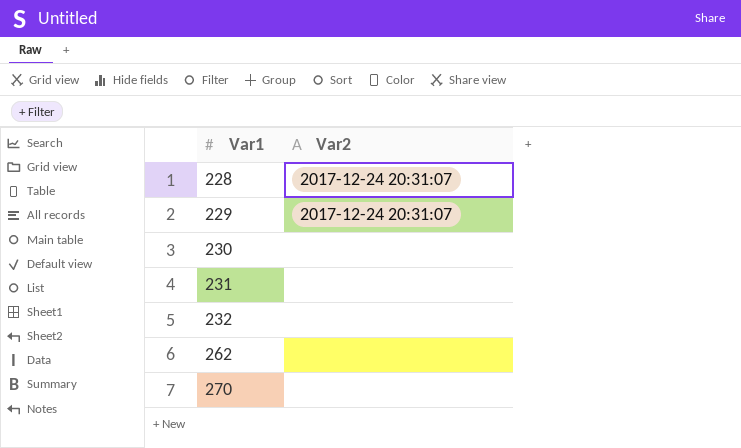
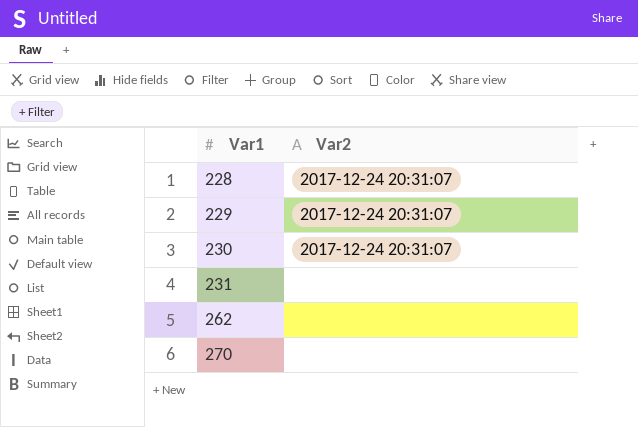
row 232: none -> none
230 | Var2: none -> 2017-12-24 20:31:07

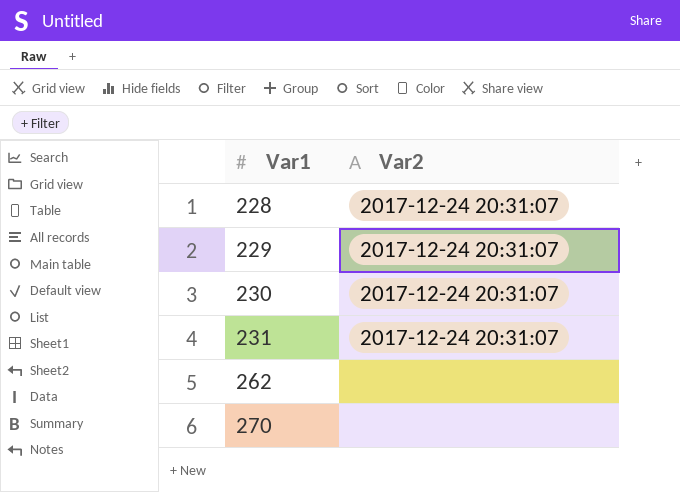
231 | Var2: none -> 2017-12-24 20:31:07

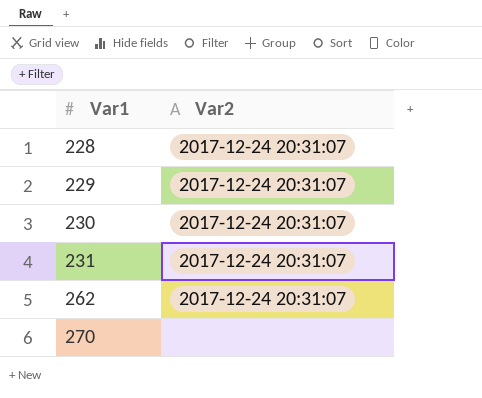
262 | Var2: none -> 2017-12-24 20:31:07

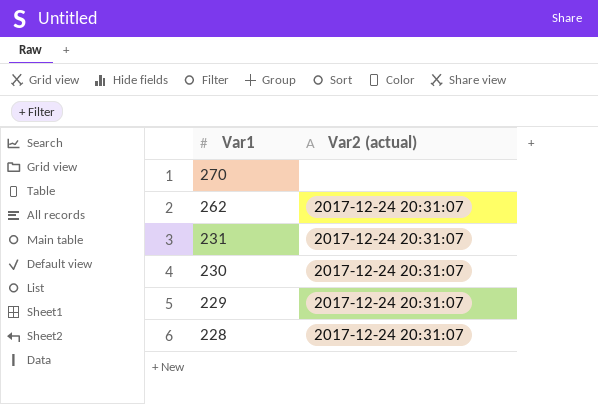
row order: Var1 ascending -> Var1 descending
column name: Var2 -> Var2 (actual)

